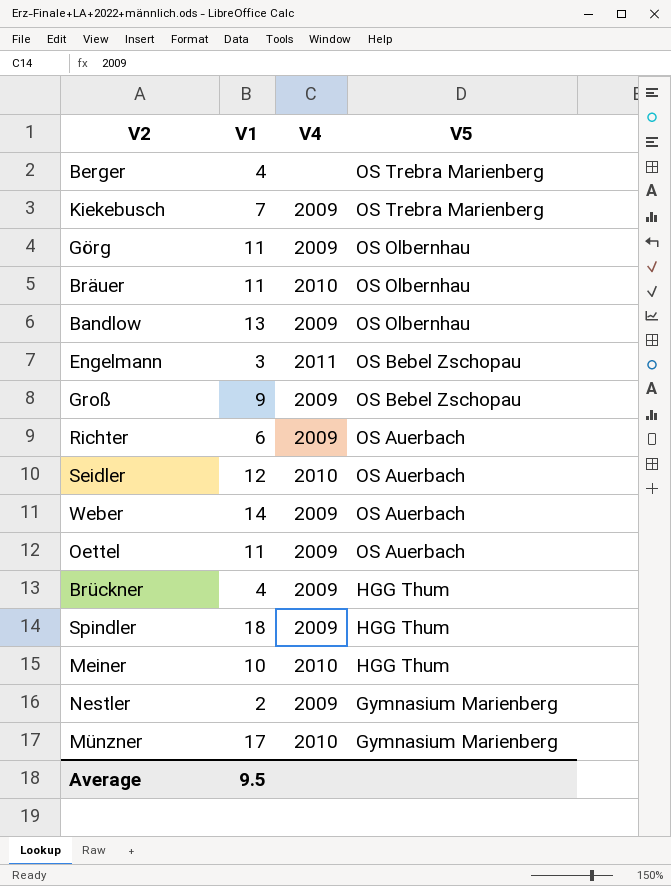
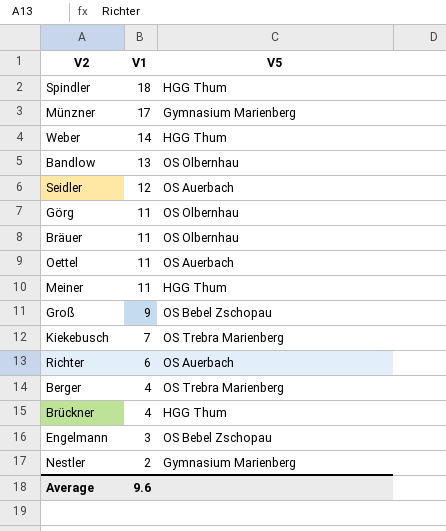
row order: V5 descending -> V1 descending
column V4 | position: 3 -> none
Weber | V5: OS Auerbach -> HGG Thum
Meiner | V1: 10 -> 11
Average | V1: 9.5 -> 9.6

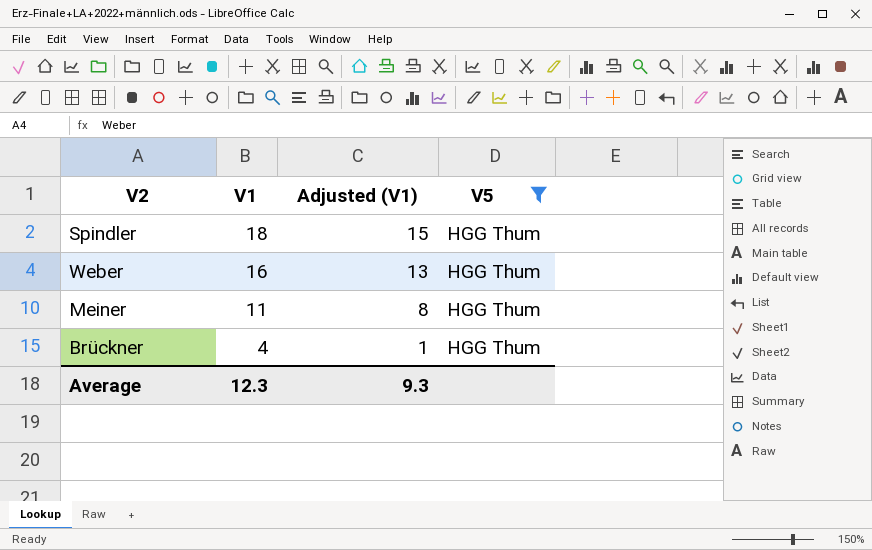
filter: none -> V5 = HGG Thum
column Adjusted (V1) | formula: none -> [V1] - 3
Weber | V1: 14 -> 16
Average | V1: 9.6 -> 12.3

